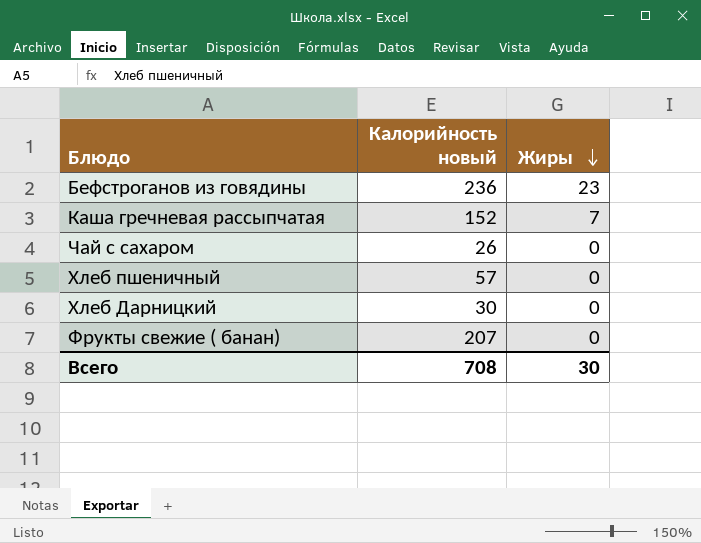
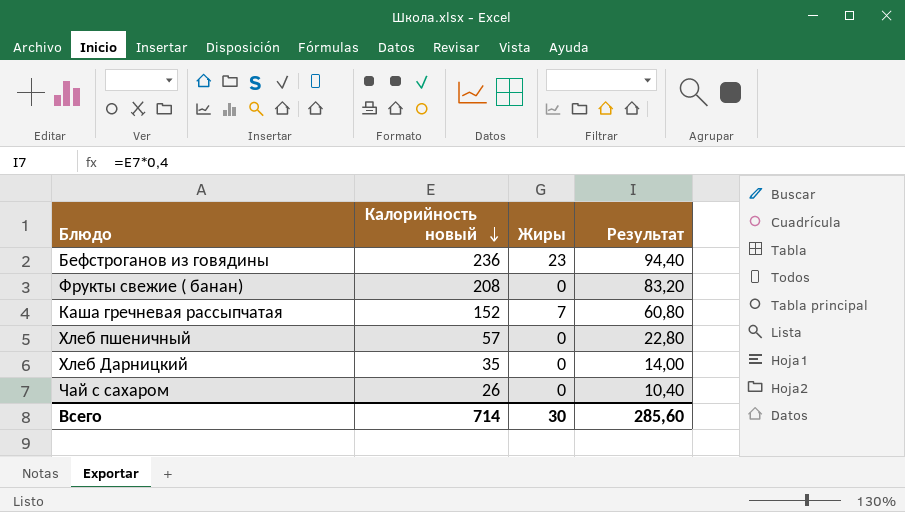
row order: Жиры descending -> Калорийность новый descending
column Результат | formula: none -> [Калорийность новый] * 0,4
Фрукты свежие ( банан) | Калорийность новый: 207 -> 208
Хлеб Дарницкий | Калорийность новый: 30 -> 35
Всего | Калорийность новый: 708 -> 714

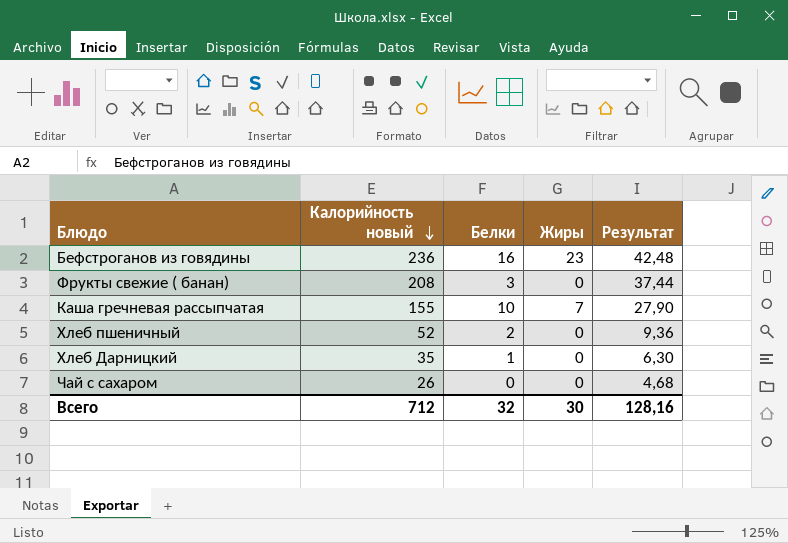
column Белки | position: none -> 3
column Результат | formula: [Калорийность новый] * 0,4 -> [Калорийность новый] * 0,18
Каша гречневая рассыпчатая | Калорийность новый: 152 -> 155
Хлеб пшеничный | Калорийность новый: 57 -> 52
Всего | Калорийность новый: 714 -> 712
Всего | Результат: 285,60 -> 128,16

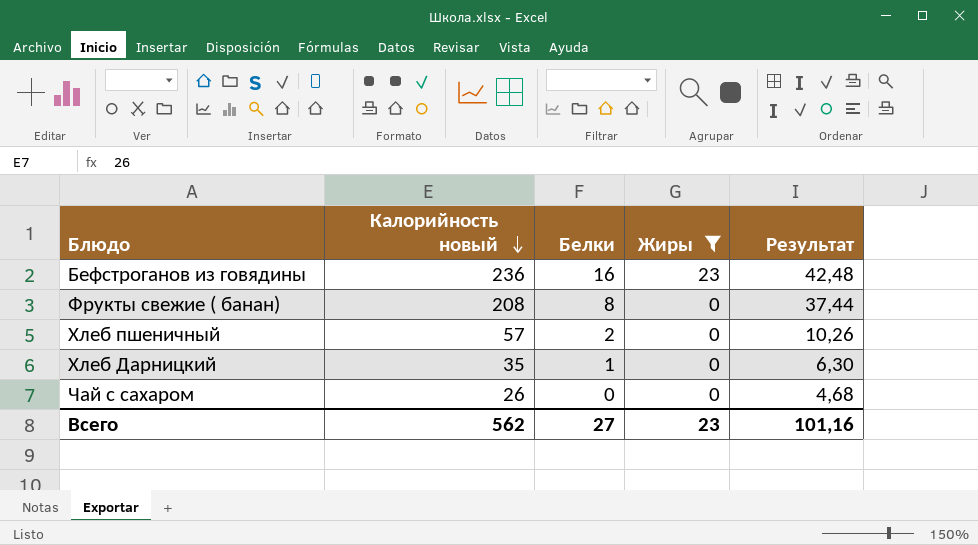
filter: none -> Жиры != 7
Фрукты свежие ( банан) | Белки: 3 -> 8
Хлеб пшеничный | Калорийность новый: 52 -> 57
Хлеб пшеничный | Результат: 9,36 -> 10,26
Всего | Калорийность новый: 712 -> 562
Всего | Белки: 32 -> 27
Всего | Жиры: 30 -> 23
Всего | Результат: 128,16 -> 101,16

